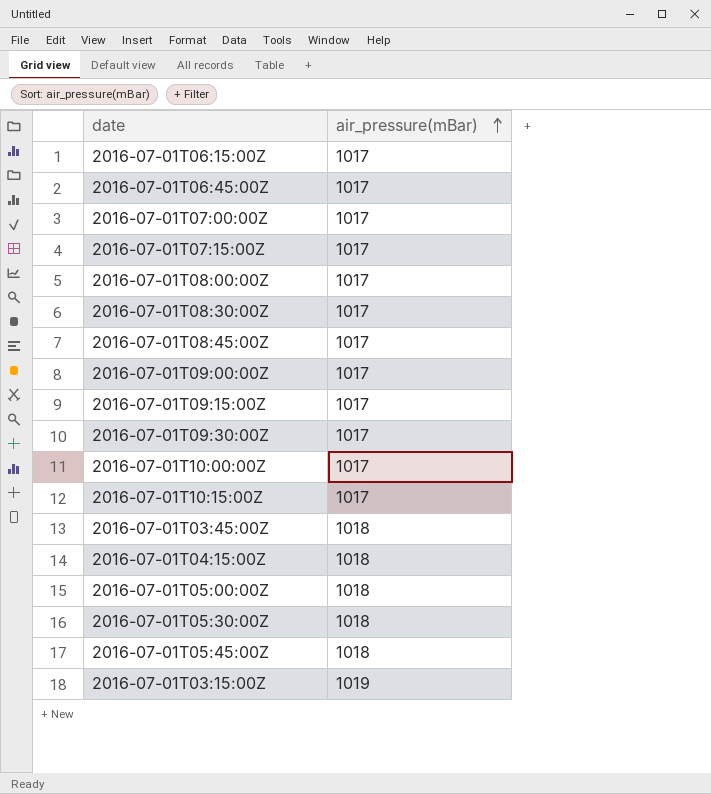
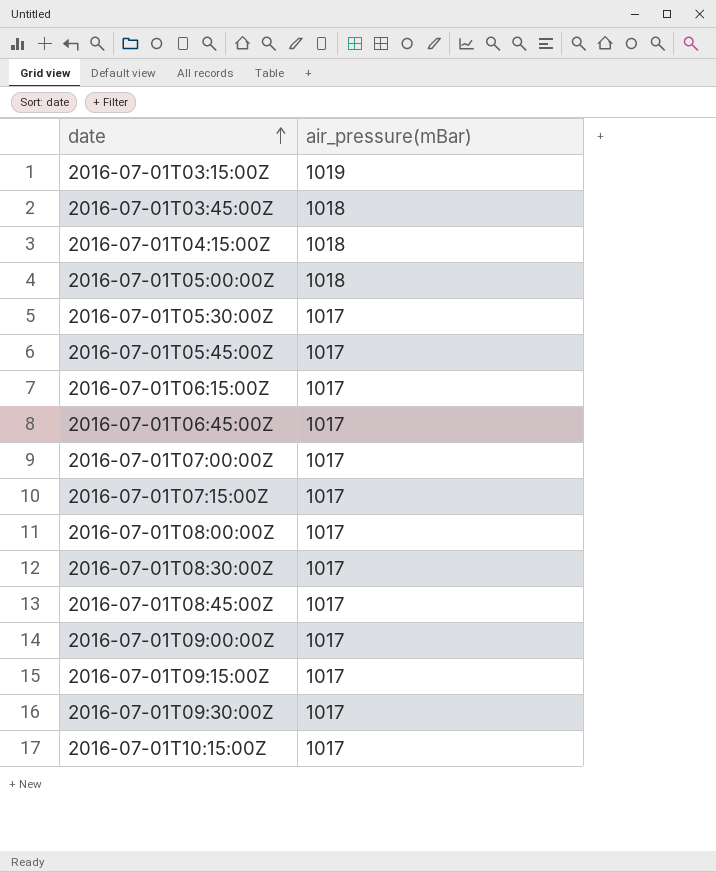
row order: air_pressure(mBar) ascending -> date ascending
row 2016-07-01T10:00:00Z: 1017 -> none
2016-07-01T05:30:00Z | air_pressure(mBar): 1018 -> 1017
2016-07-01T05:45:00Z | air_pressure(mBar): 1018 -> 1017

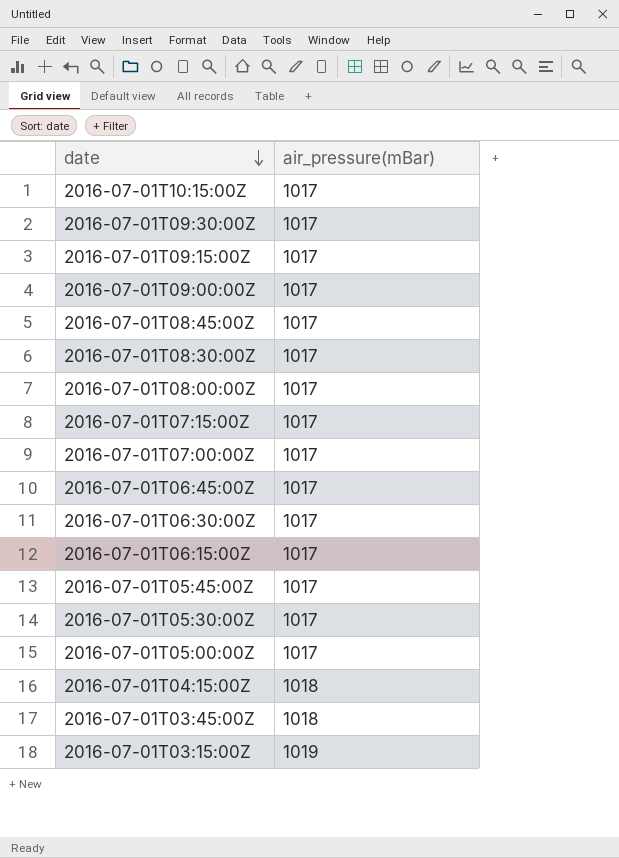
row order: date ascending -> date descending
row 2016-07-01T06:30:00Z: none -> 1017
2016-07-01T05:00:00Z | air_pressure(mBar): 1018 -> 1017

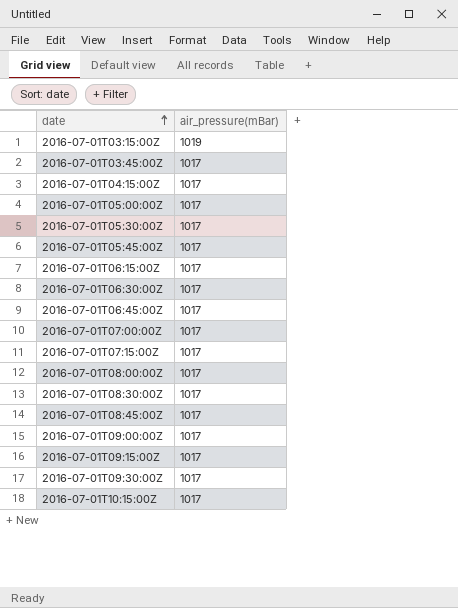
row order: date descending -> date ascending
2016-07-01T03:45:00Z | air_pressure(mBar): 1018 -> 1017
2016-07-01T04:15:00Z | air_pressure(mBar): 1018 -> 1017

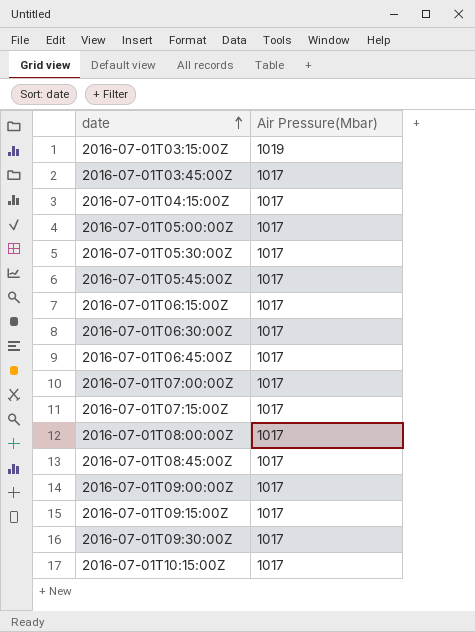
column name: air_pressure(mBar) -> Air Pressure(Mbar)
row 2016-07-01T08:30:00Z: 1017 -> none

